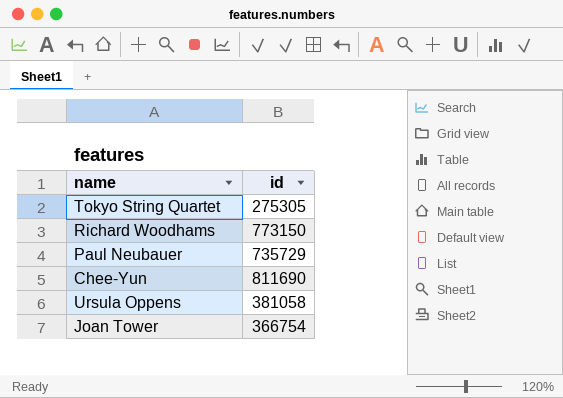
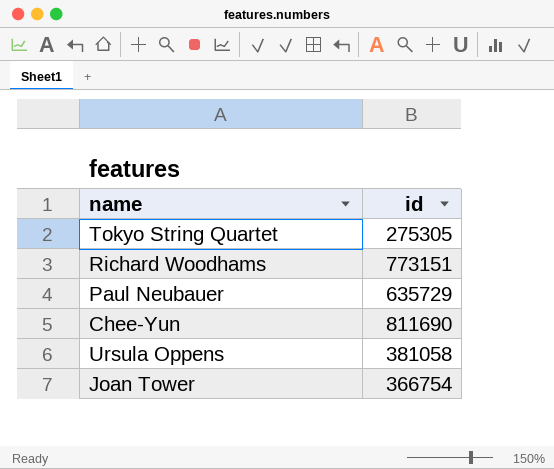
Richard Woodhams | id: 773150 -> 773151
Paul Neubauer | id: 735729 -> 635729

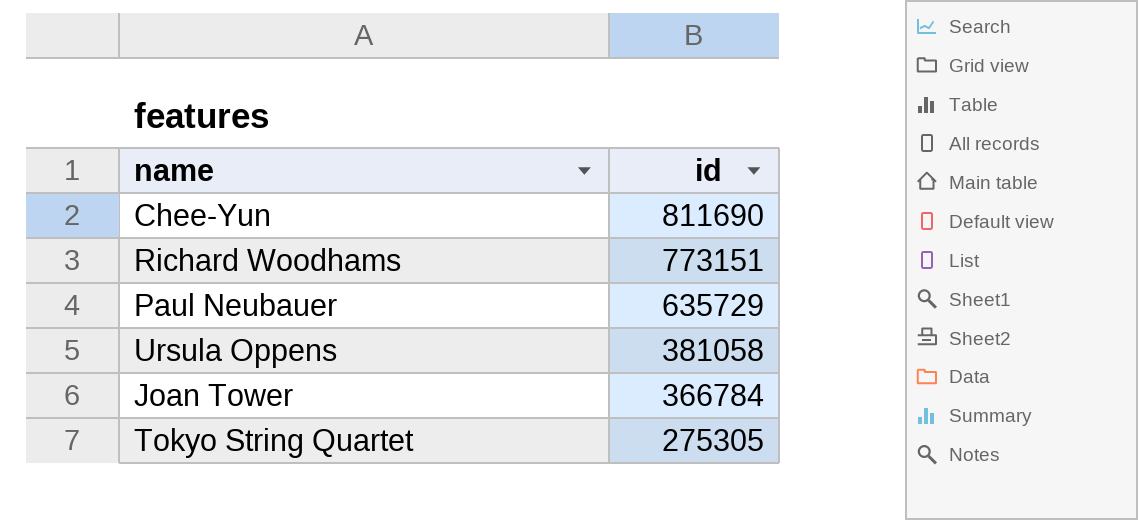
row order: none -> id descending
Joan Tower | id: 366754 -> 366784

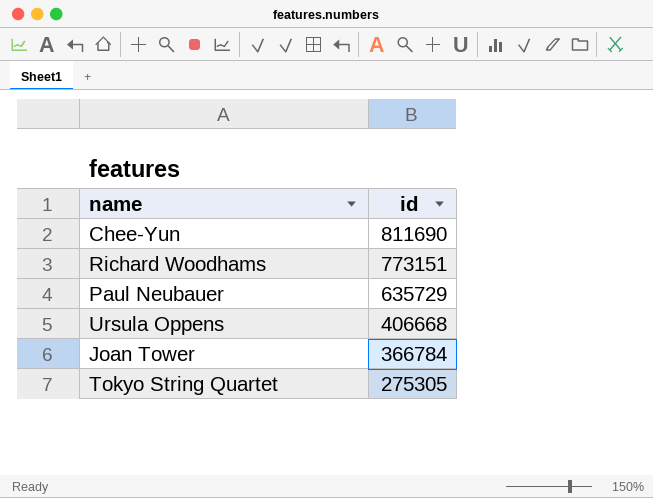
Ursula Oppens | id: 381058 -> 406668

